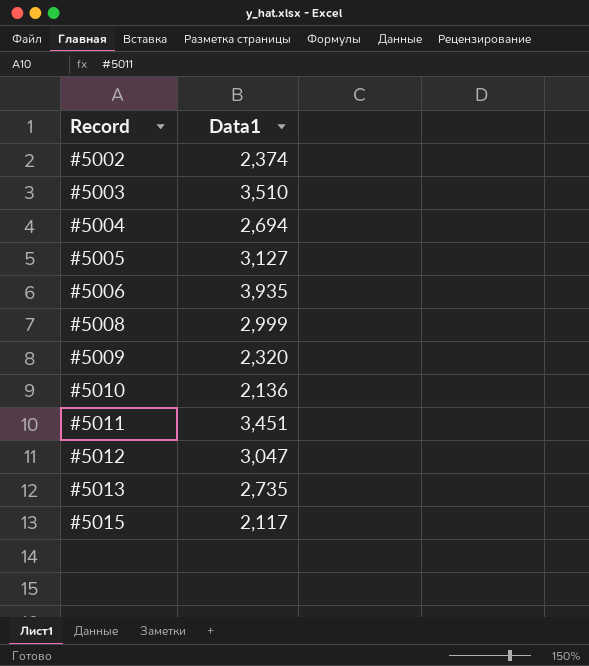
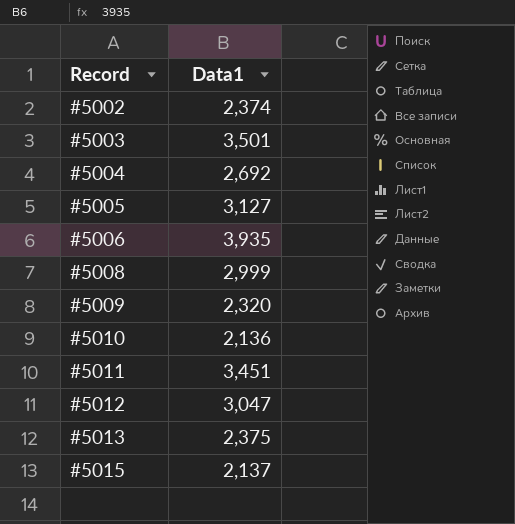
#5003 | Data1: 3,510 -> 3,501
#5004 | Data1: 2,694 -> 2,692
#5013 | Data1: 2,735 -> 2,375
#5015 | Data1: 2,117 -> 2,137

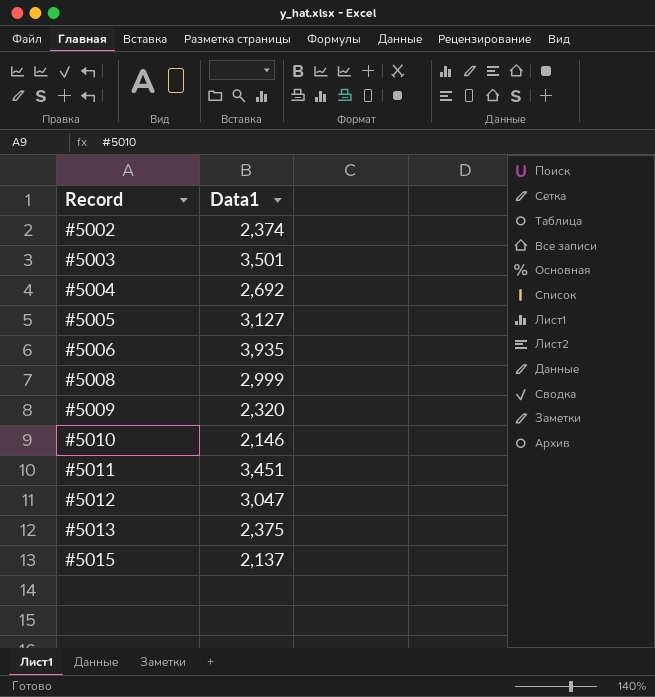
#5010 | Data1: 2,136 -> 2,146

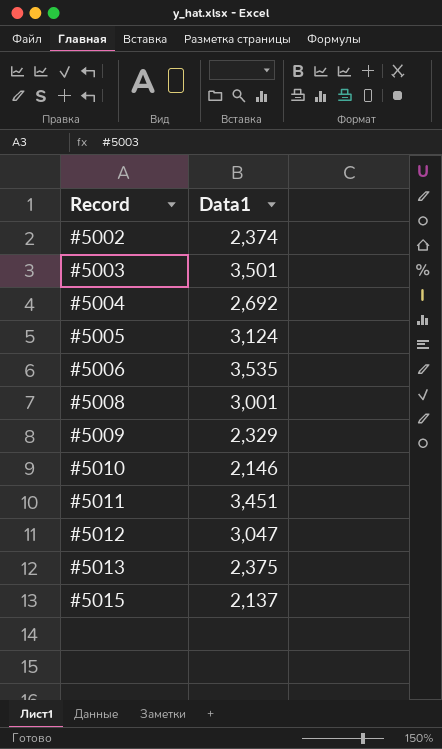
#5005 | Data1: 3,127 -> 3,124
#5006 | Data1: 3,935 -> 3,535
#5008 | Data1: 2,999 -> 3,001
#5009 | Data1: 2,320 -> 2,329

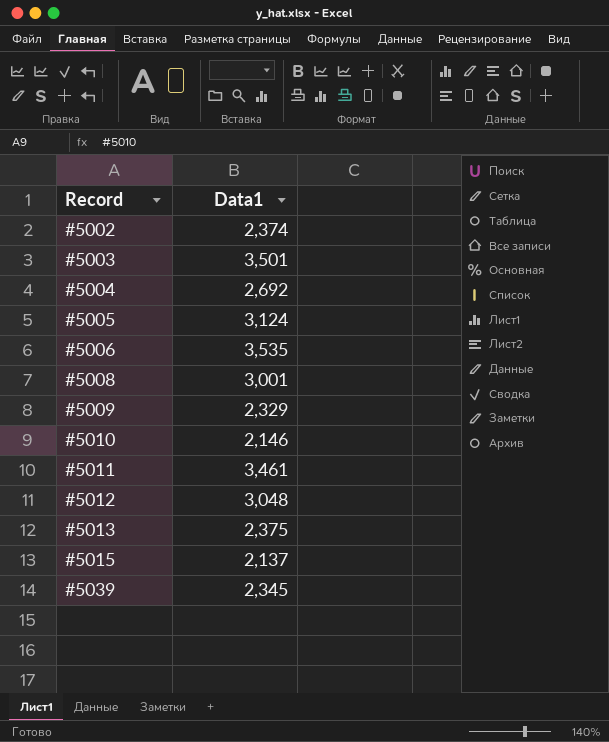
#5011 | Data1: 3,451 -> 3,461
#5012 | Data1: 3,047 -> 3,048
row #5039: none -> 2,345

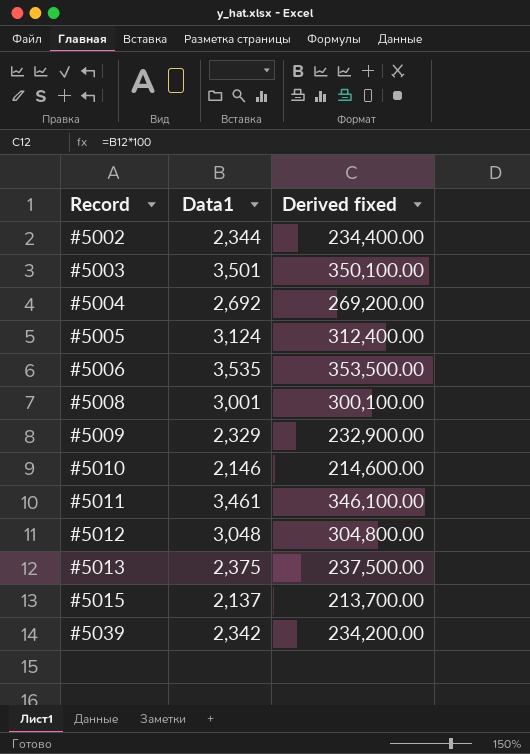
column Derived fixed | formula: none -> [Data1] * 100
#5002 | Data1: 2,374 -> 2,344
#5039 | Data1: 2,345 -> 2,342

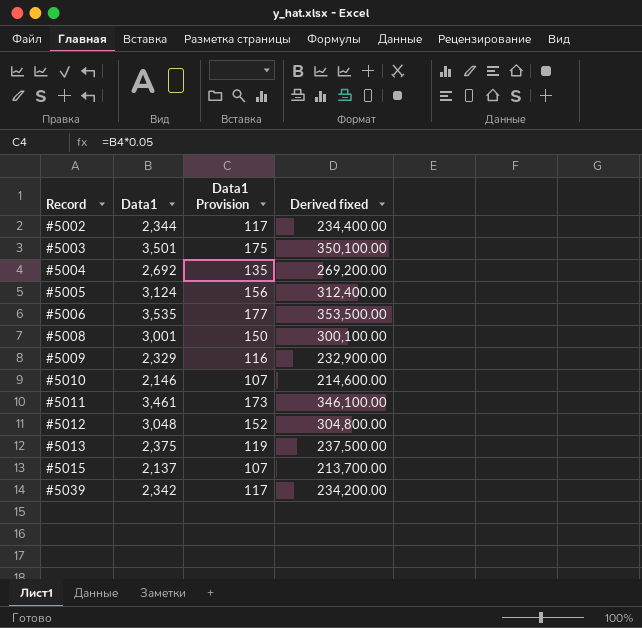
column Data1 Provision | formula: none -> [Data1] * 0.05

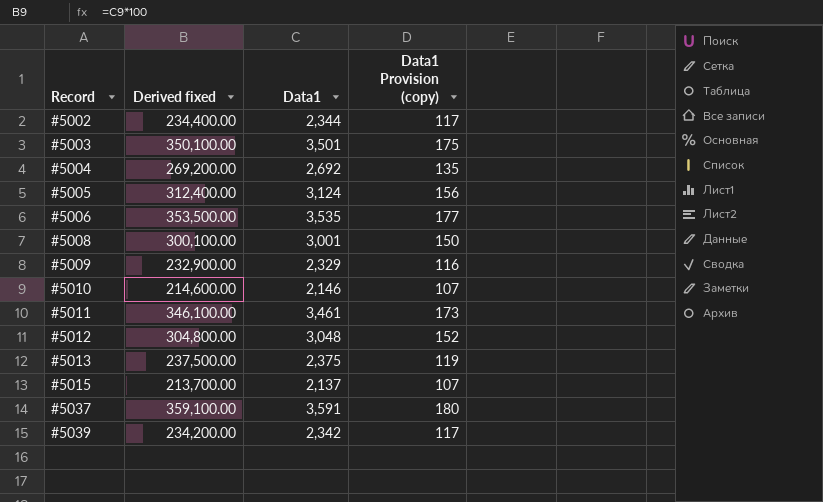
column Derived fixed | position: 4 -> 2
column name: Data1 Provision -> Data1 Provision (copy)
row #5037: none -> 359,100.00 | 3,591 | 180

